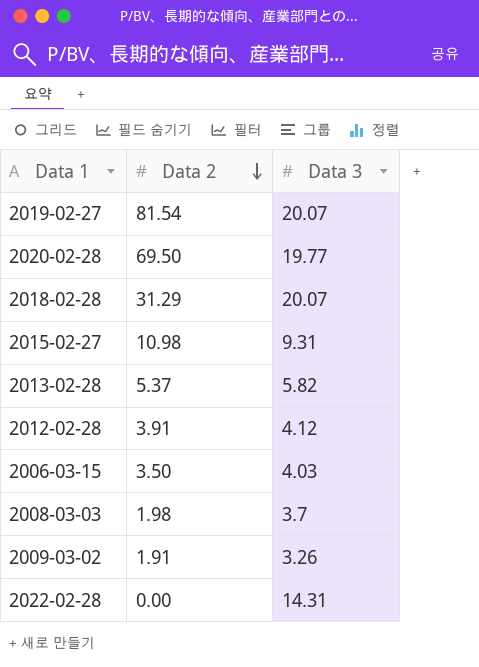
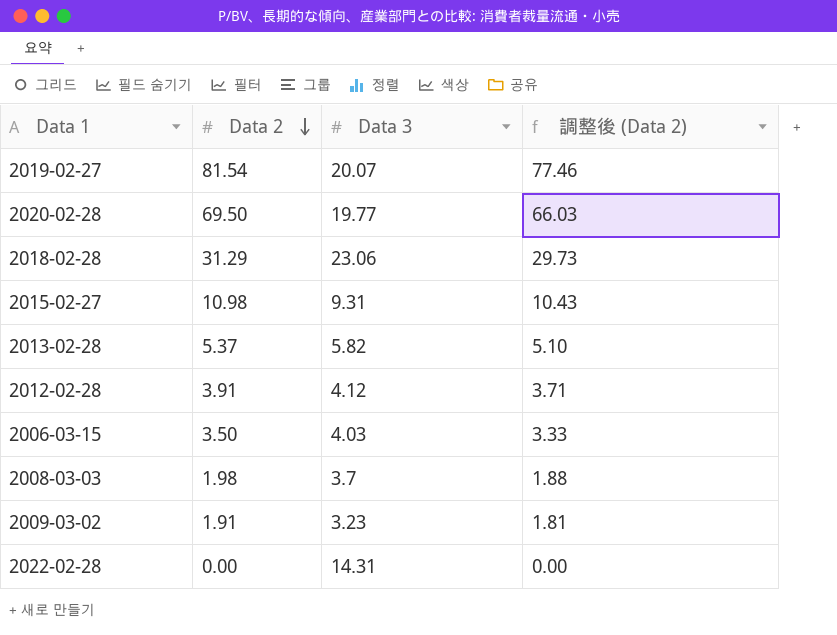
column 調整後 (Data 2) | formula: none -> [Data 2] * 0.95
2018-02-28 | Data 3: 20.07 -> 23.06
2009-03-02 | Data 3: 3.26 -> 3.23

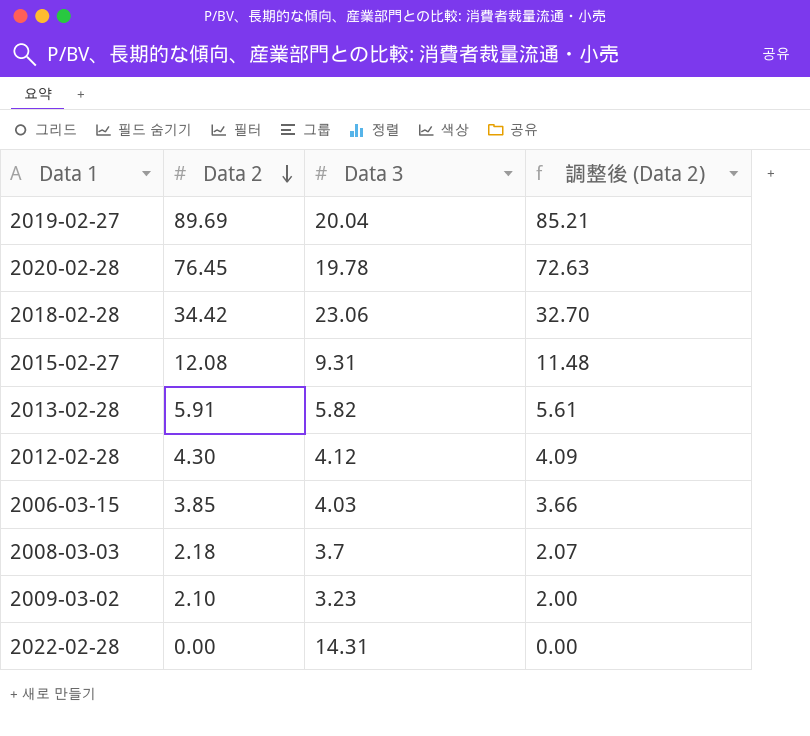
2019-02-27 | Data 2: 81.54 -> 89.69
2019-02-27 | Data 3: 20.07 -> 20.04
2019-02-27 | 調整後 (Data 2): 77.46 -> 85.21
2020-02-28 | Data 2: 69.50 -> 76.45
2020-02-28 | Data 3: 19.77 -> 19.78
2020-02-28 | 調整後 (Data 2): 66.03 -> 72.63
2018-02-28 | Data 2: 31.29 -> 34.42
2018-02-28 | 調整後 (Data 2): 29.73 -> 32.70
2015-02-27 | Data 2: 10.98 -> 12.08
2015-02-27 | 調整後 (Data 2): 10.43 -> 11.48
2013-02-28 | Data 2: 5.37 -> 5.91
2013-02-28 | 調整後 (Data 2): 5.10 -> 5.61
2012-02-28 | Data 2: 3.91 -> 4.30
2012-02-28 | 調整後 (Data 2): 3.71 -> 4.09
2006-03-15 | Data 2: 3.50 -> 3.85
2006-03-15 | 調整後 (Data 2): 3.33 -> 3.66
2008-03-03 | Data 2: 1.98 -> 2.18
2008-03-03 | 調整後 (Data 2): 1.88 -> 2.07
2009-03-02 | Data 2: 1.91 -> 2.10
2009-03-02 | 調整後 (Data 2): 1.81 -> 2.00

